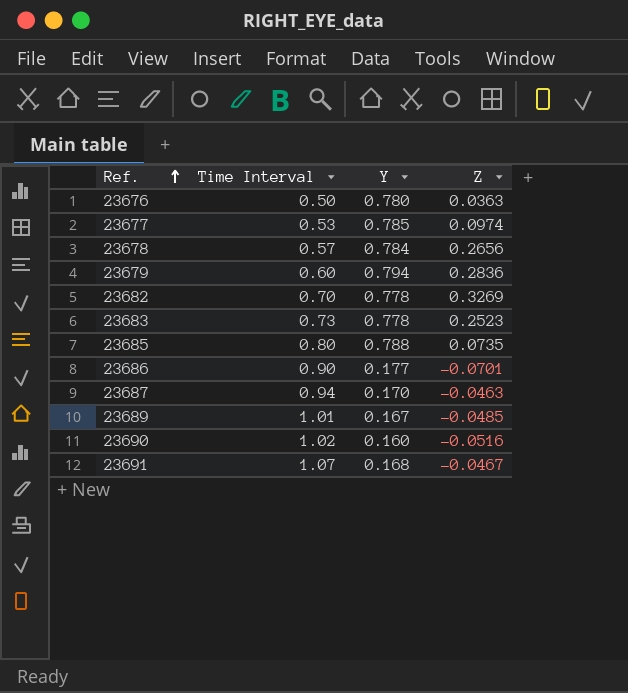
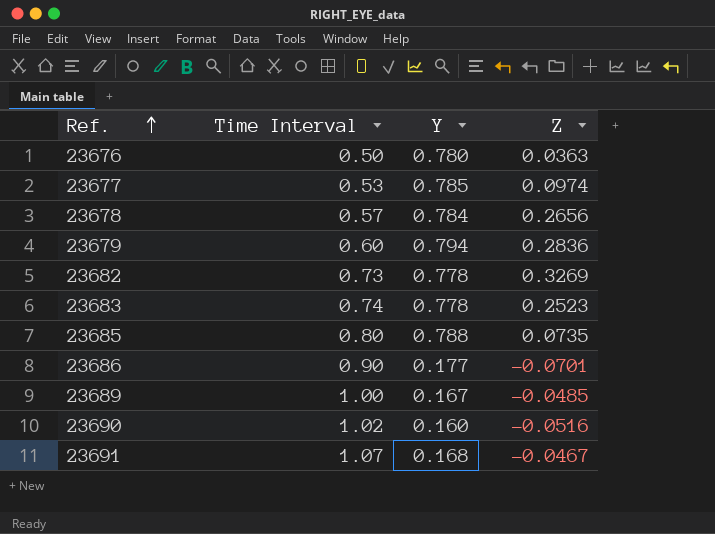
row 23687: 0.94 | 0.170 | -0.0463 -> none
23682 | Time Interval: 0.70 -> 0.73
23683 | Time Interval: 0.73 -> 0.74
23689 | Time Interval: 1.01 -> 1.00

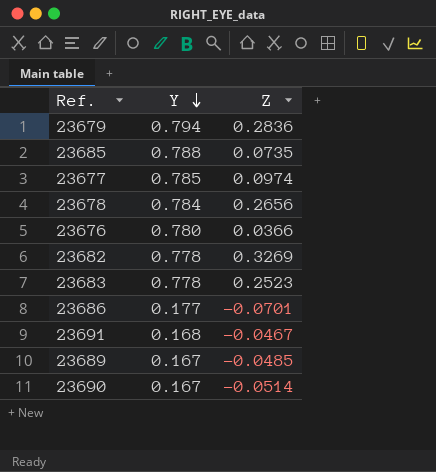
row order: Ref. ascending -> Y descending
column Time Interval | position: 2 -> none
23676 | Z: 0.0363 -> 0.0366
23690 | Y: 0.160 -> 0.167
23690 | Z: -0.0516 -> -0.0514

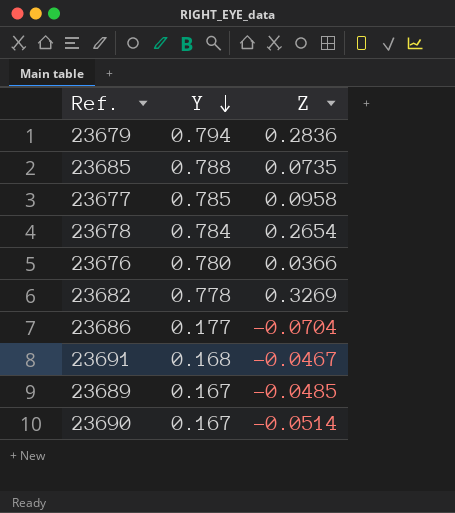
row 23683: 0.778 | 0.2523 -> none
23677 | Z: 0.0974 -> 0.0958
23678 | Z: 0.2656 -> 0.2654
23686 | Z: -0.0701 -> -0.0704

